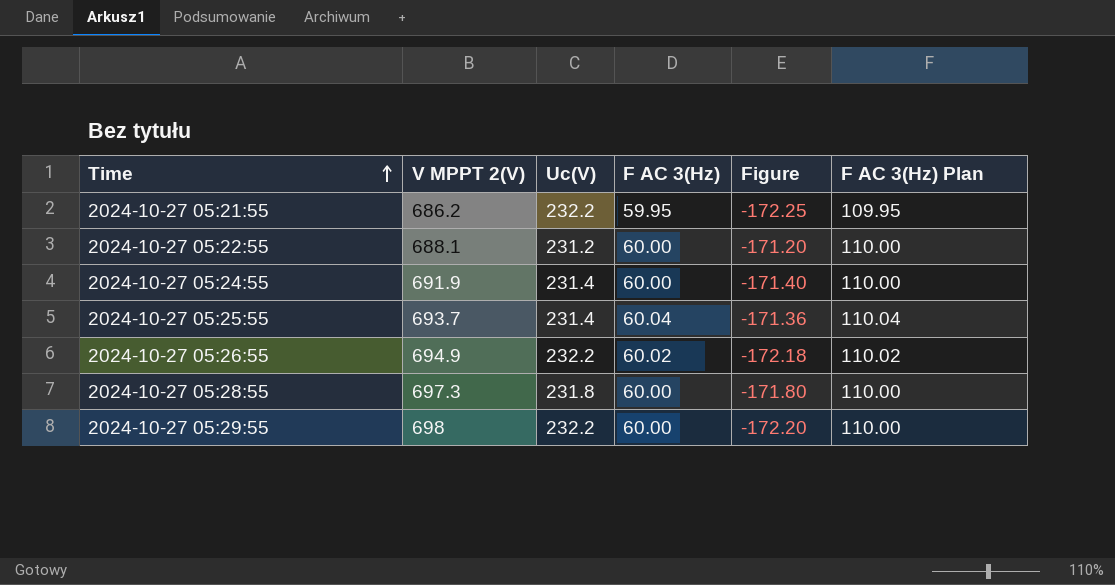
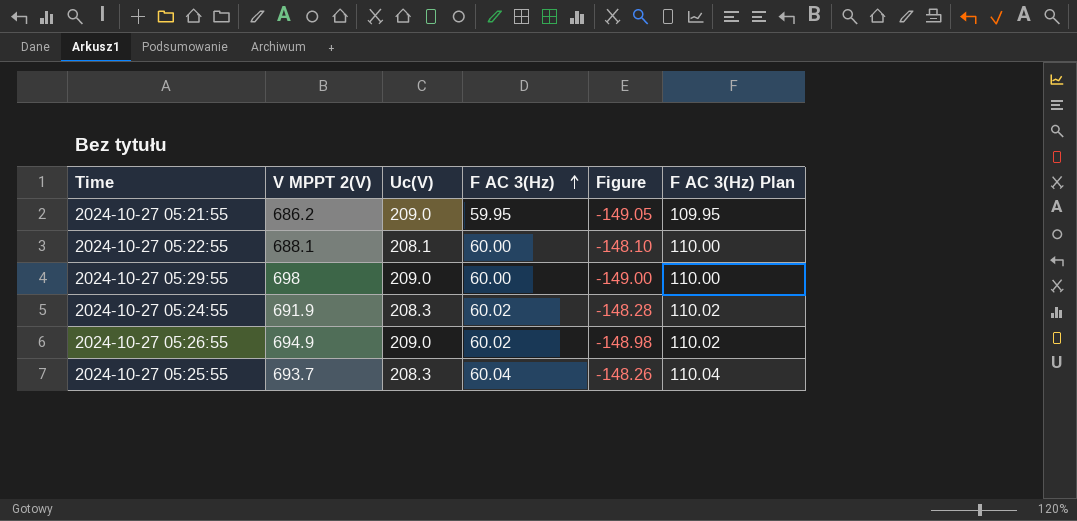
row order: Time ascending -> F AC 3(Hz) ascending
row 2024-10-27 05:28:55: 697.3 | 231.8 | 60.00 | -171.80 | 110.00 -> none
2024-10-27 05:21:55 | Uc(V): 232.2 -> 209.0
2024-10-27 05:21:55 | Figure: -172.25 -> -149.05
2024-10-27 05:22:55 | Uc(V): 231.2 -> 208.1
2024-10-27 05:22:55 | Figure: -171.20 -> -148.10
2024-10-27 05:29:55 | Uc(V): 232.2 -> 209.0
2024-10-27 05:29:55 | Figure: -172.20 -> -149.00
2024-10-27 05:24:55 | Uc(V): 231.4 -> 208.3
2024-10-27 05:24:55 | F AC 3(Hz): 60.00 -> 60.02
2024-10-27 05:24:55 | Figure: -171.40 -> -148.28
2024-10-27 05:24:55 | F AC 3(Hz) Plan: 110.00 -> 110.02
2024-10-27 05:26:55 | Uc(V): 232.2 -> 209.0
2024-10-27 05:26:55 | Figure: -172.18 -> -148.98
2024-10-27 05:25:55 | Uc(V): 231.4 -> 208.3
2024-10-27 05:25:55 | Figure: -171.36 -> -148.26

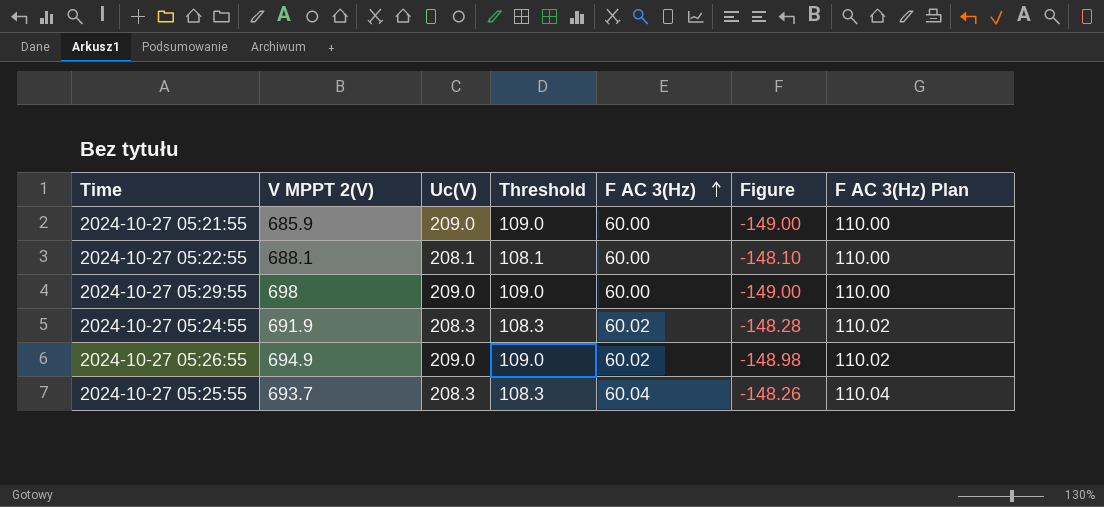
column Threshold | formula: none -> [Uc(V)] - 100
2024-10-27 05:21:55 | V MPPT 2(V): 686.2 -> 685.9
2024-10-27 05:21:55 | F AC 3(Hz): 59.95 -> 60.00
2024-10-27 05:21:55 | Figure: -149.05 -> -149.00
2024-10-27 05:21:55 | F AC 3(Hz) Plan: 109.95 -> 110.00

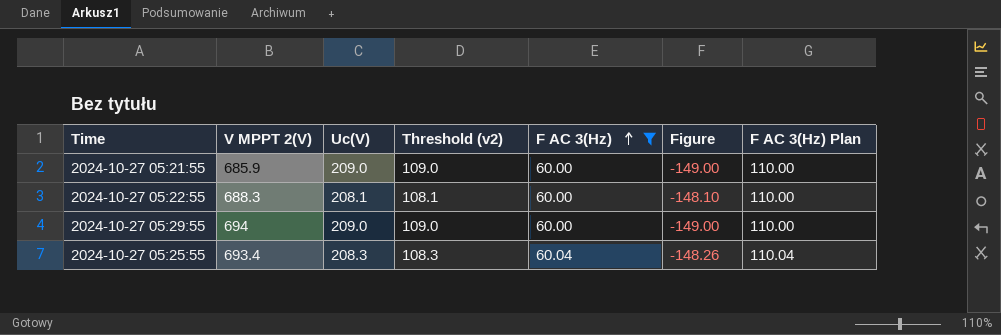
filter: none -> F AC 3(Hz) != 60.02
column name: Threshold -> Threshold (v2)
2024-10-27 05:22:55 | V MPPT 2(V): 688.1 -> 688.3
2024-10-27 05:29:55 | V MPPT 2(V): 698 -> 694
2024-10-27 05:25:55 | V MPPT 2(V): 693.7 -> 693.4

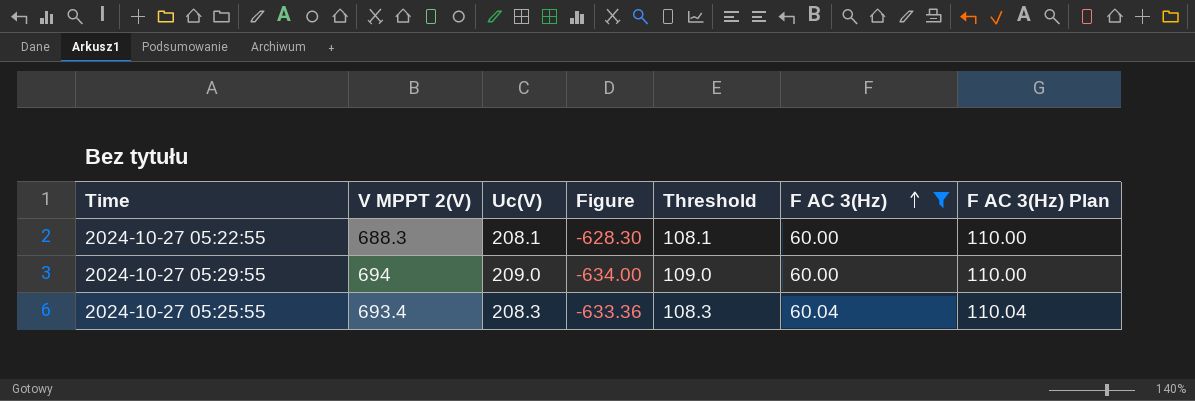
column Figure | formula: [F AC 3(Hz)] - [Uc(V)] -> [F AC 3(Hz)] - [V MPPT 2(V)]
column Figure | position: 6 -> 4
column name: Threshold (v2) -> Threshold
row 2024-10-27 05:21:55: 685.9 | 209.0 | 109.0 | 60.00 | -149.00 | 110.00 -> none

